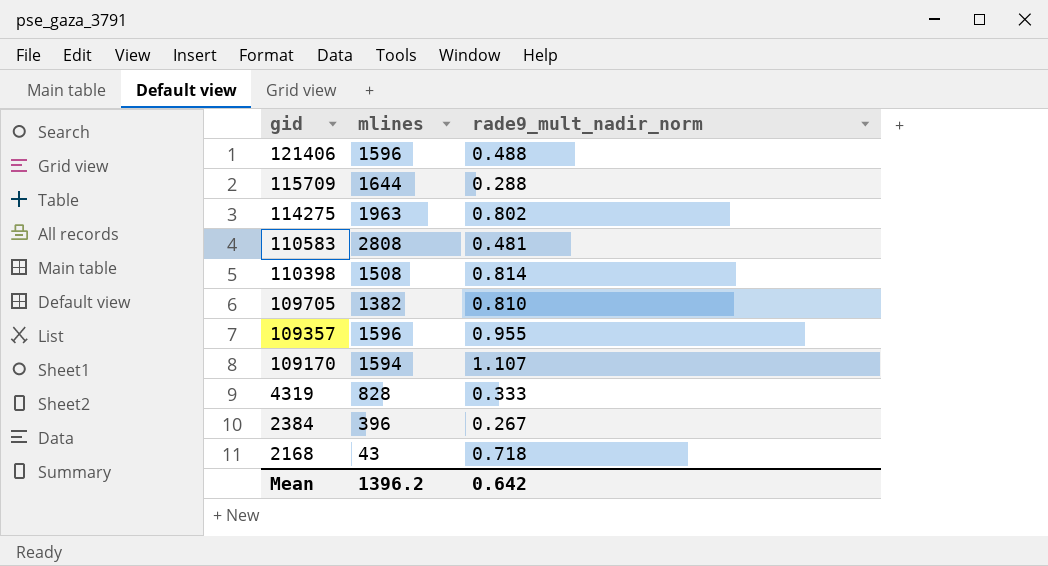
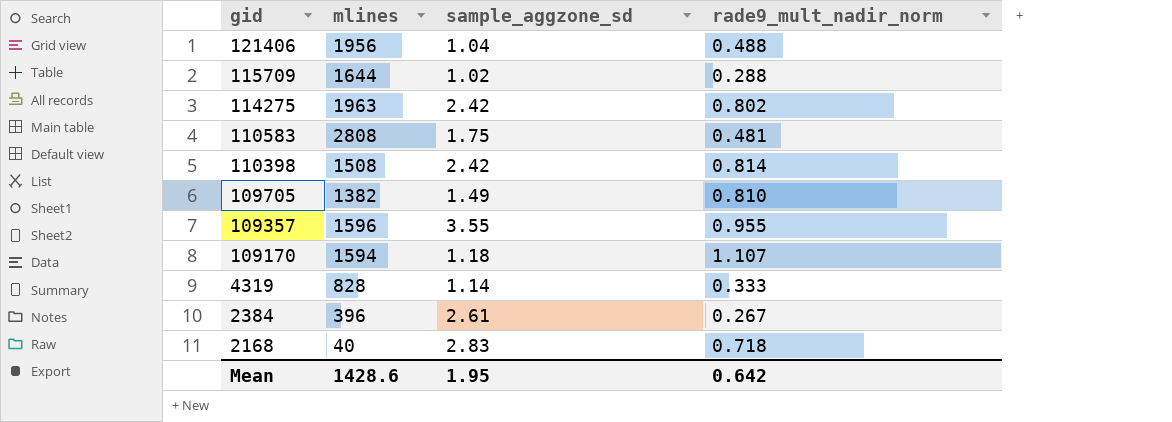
column sample_aggzone_sd | position: none -> 3
121406 | mlines: 1596 -> 1956
2168 | mlines: 43 -> 40
Mean | mlines: 1396.2 -> 1428.6

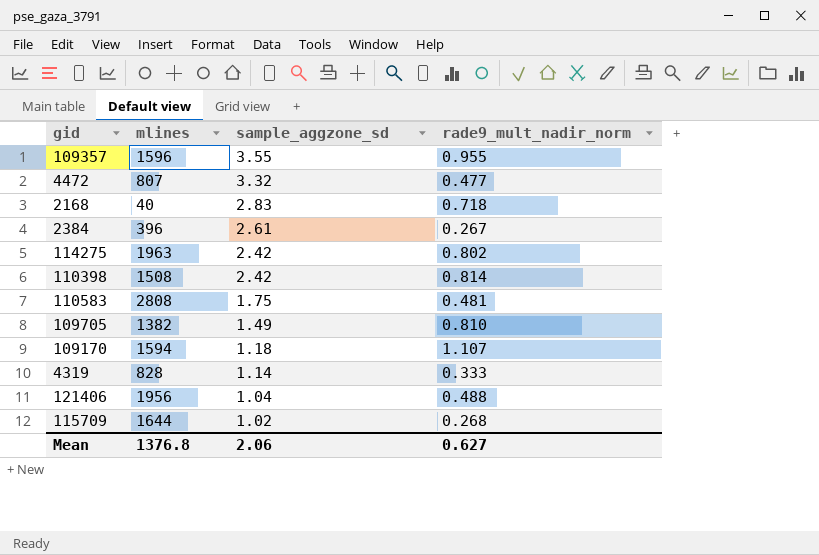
row order: gid descending -> sample_aggzone_sd descending
row 4472: none -> 807 | 3.32 | 0.477
115709 | rade9_mult_nadir_norm: 0.288 -> 0.268
Mean | mlines: 1428.6 -> 1376.8
Mean | sample_aggzone_sd: 1.95 -> 2.06
Mean | rade9_mult_nadir_norm: 0.642 -> 0.627

